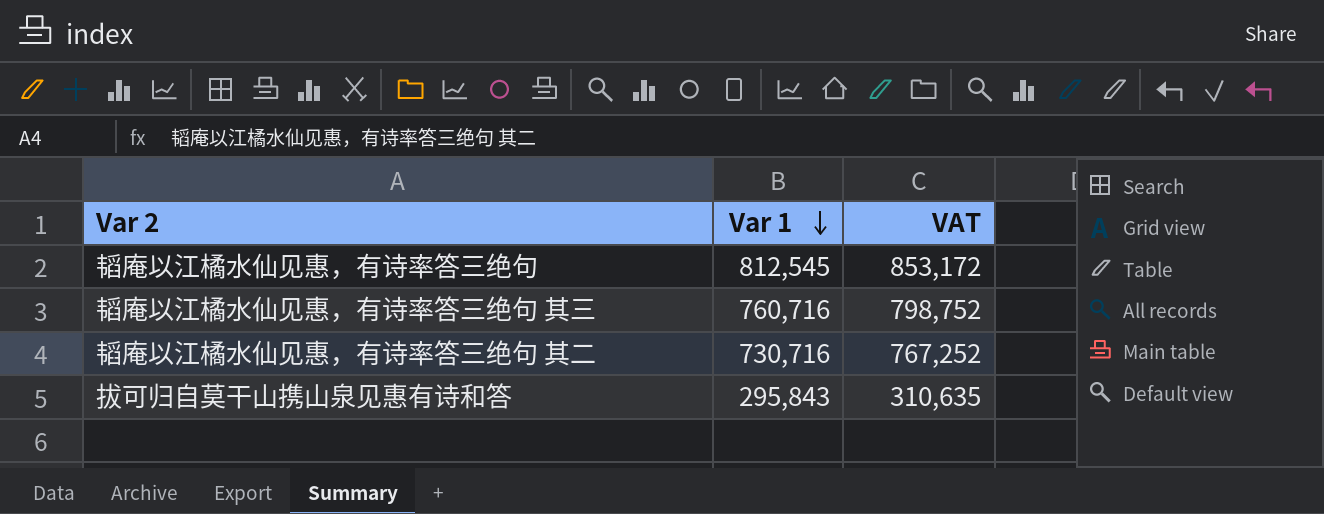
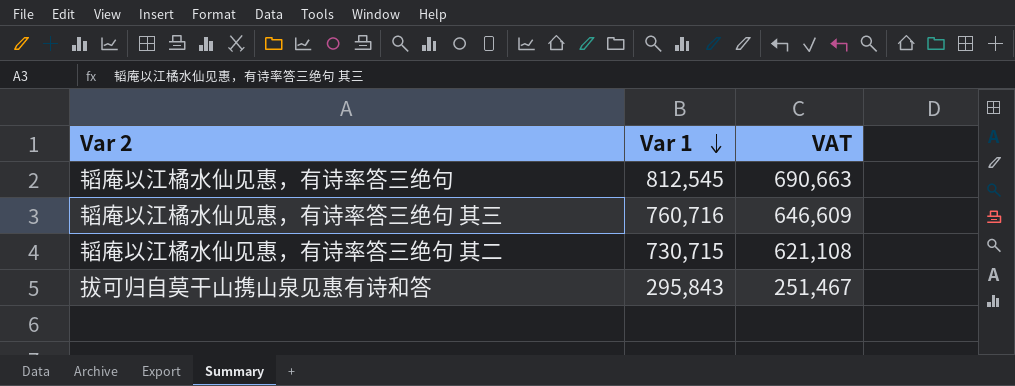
column VAT | formula: [Var 1] * 1.05 -> [Var 1] * 0.85
韬庵以江橘水仙见惠，有诗率答三绝句 其二 | Var 1: 730,716 -> 730,715

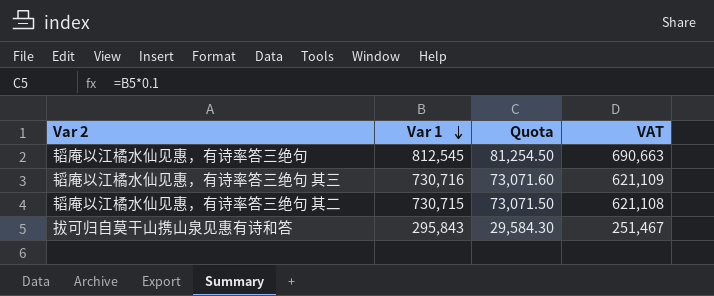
column Quota | formula: none -> [Var 1] * 0.1
韬庵以江橘水仙见惠，有诗率答三绝句 其三 | Var 1: 760,716 -> 730,716
韬庵以江橘水仙见惠，有诗率答三绝句 其三 | VAT: 646,609 -> 621,109

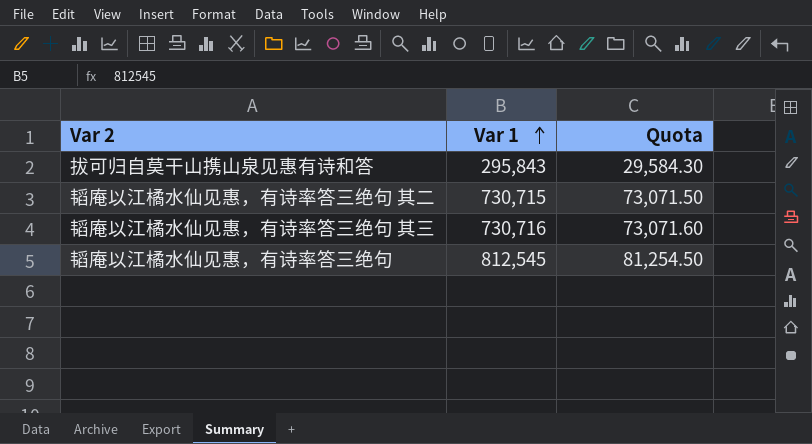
row order: Var 1 descending -> Var 1 ascending
column VAT | formula: [Var 1] * 0.85 -> none

